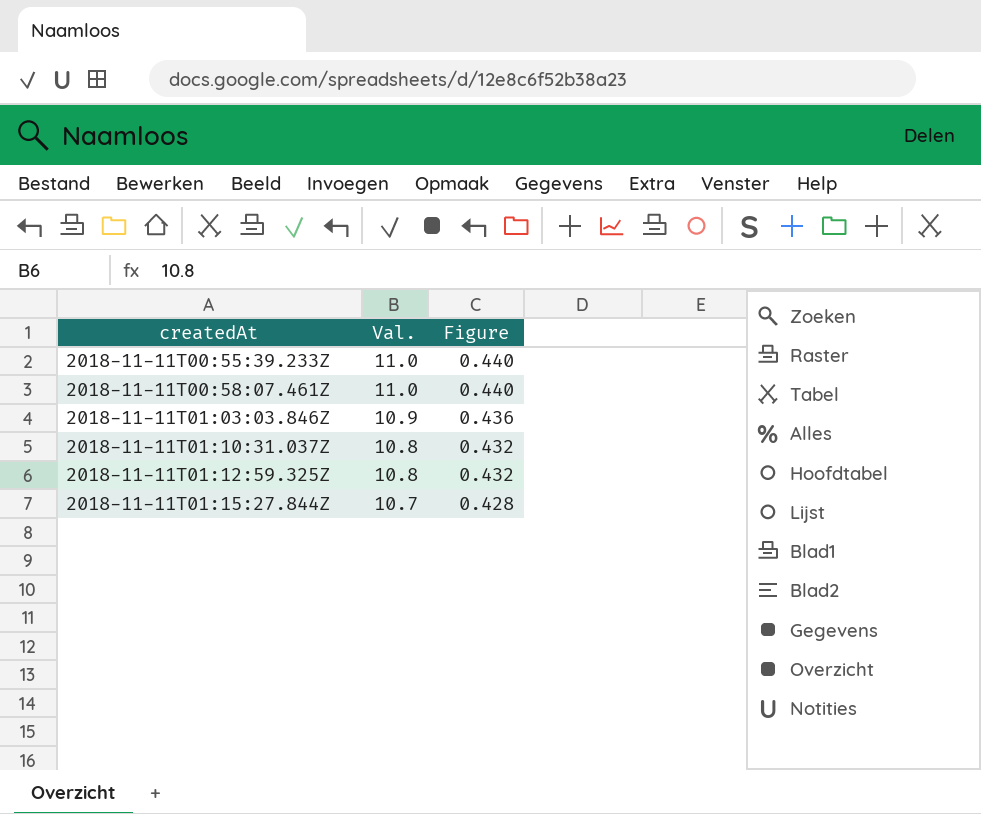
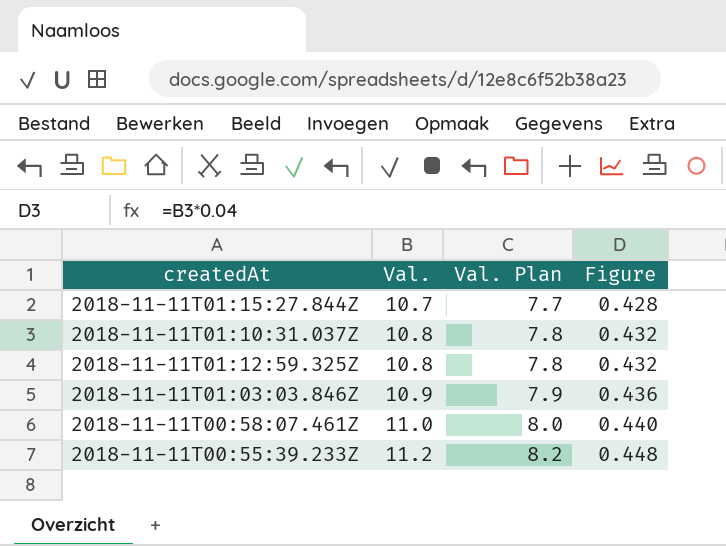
row order: createdAt ascending -> Val. ascending
column Val. Plan | formula: none -> [Val.] - 3
2018-11-11T00:55:39.233Z | Val.: 11.0 -> 11.2
2018-11-11T00:55:39.233Z | Figure: 0.440 -> 0.448

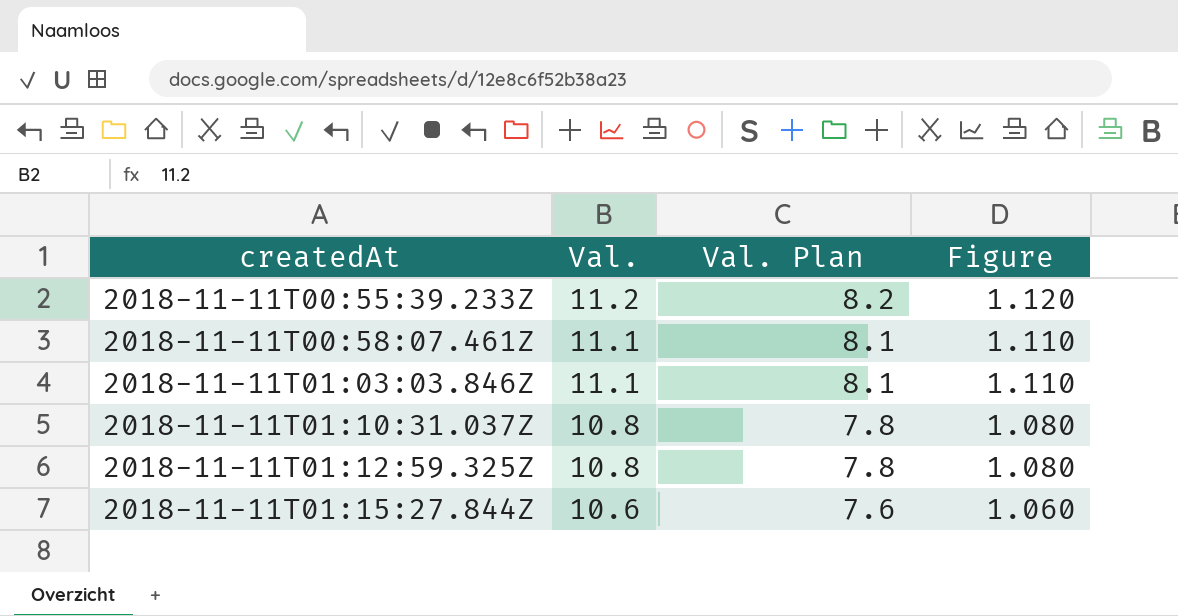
row order: Val. ascending -> createdAt ascending
column Figure | formula: [Val.] * 0.04 -> [Val.] * 0.1
2018-11-11T00:58:07.461Z | Val.: 11.0 -> 11.1
2018-11-11T00:58:07.461Z | Val. Plan: 8.0 -> 8.1
2018-11-11T01:03:03.846Z | Val.: 10.9 -> 11.1
2018-11-11T01:03:03.846Z | Val. Plan: 7.9 -> 8.1
2018-11-11T01:15:27.844Z | Val.: 10.7 -> 10.6
2018-11-11T01:15:27.844Z | Val. Plan: 7.7 -> 7.6

